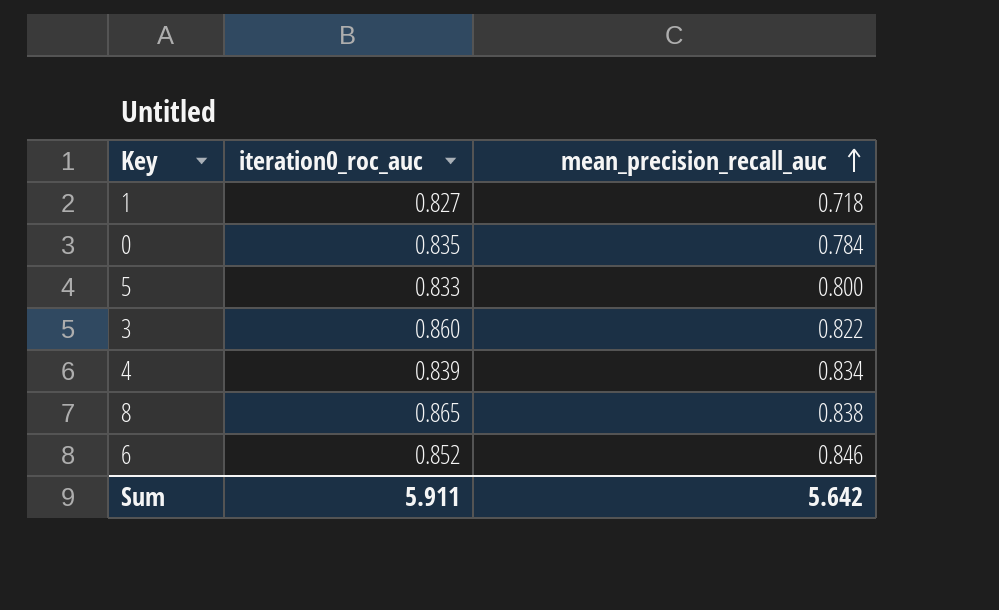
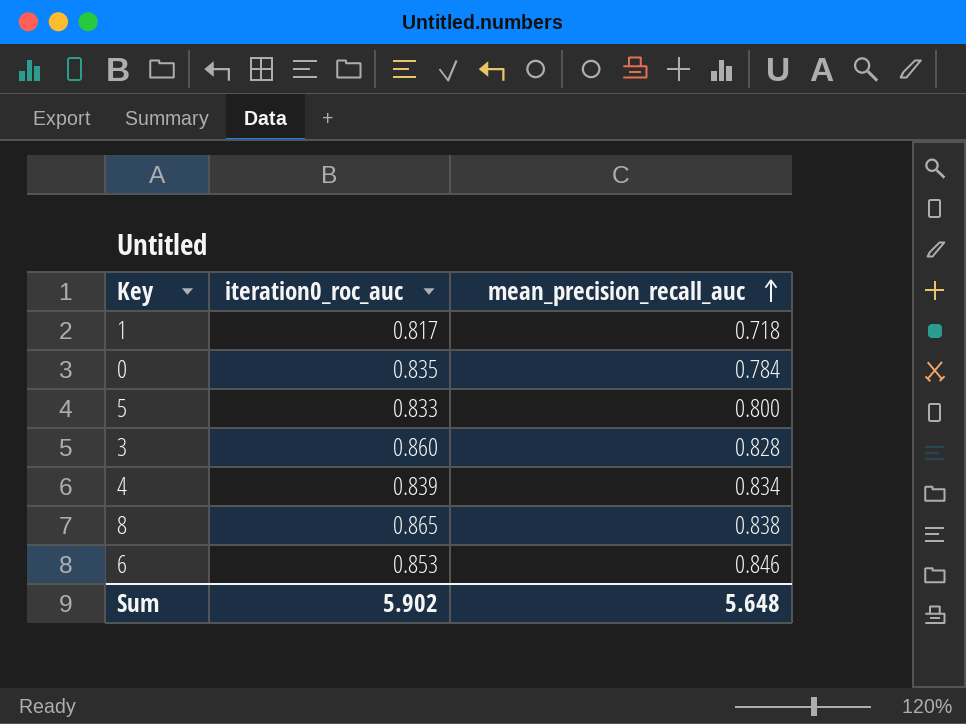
1 | iteration0_roc_auc: 0.827 -> 0.817
3 | mean_precision_recall_auc: 0.822 -> 0.828
6 | iteration0_roc_auc: 0.852 -> 0.853
Sum | iteration0_roc_auc: 5.911 -> 5.902
Sum | mean_precision_recall_auc: 5.642 -> 5.648

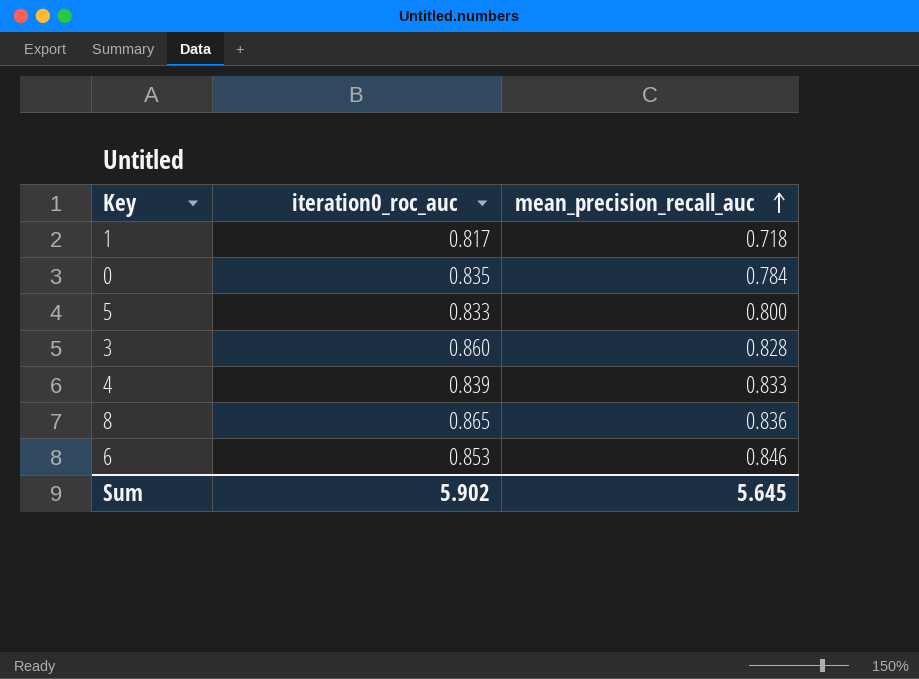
4 | mean_precision_recall_auc: 0.834 -> 0.833
8 | mean_precision_recall_auc: 0.838 -> 0.836
Sum | mean_precision_recall_auc: 5.648 -> 5.645

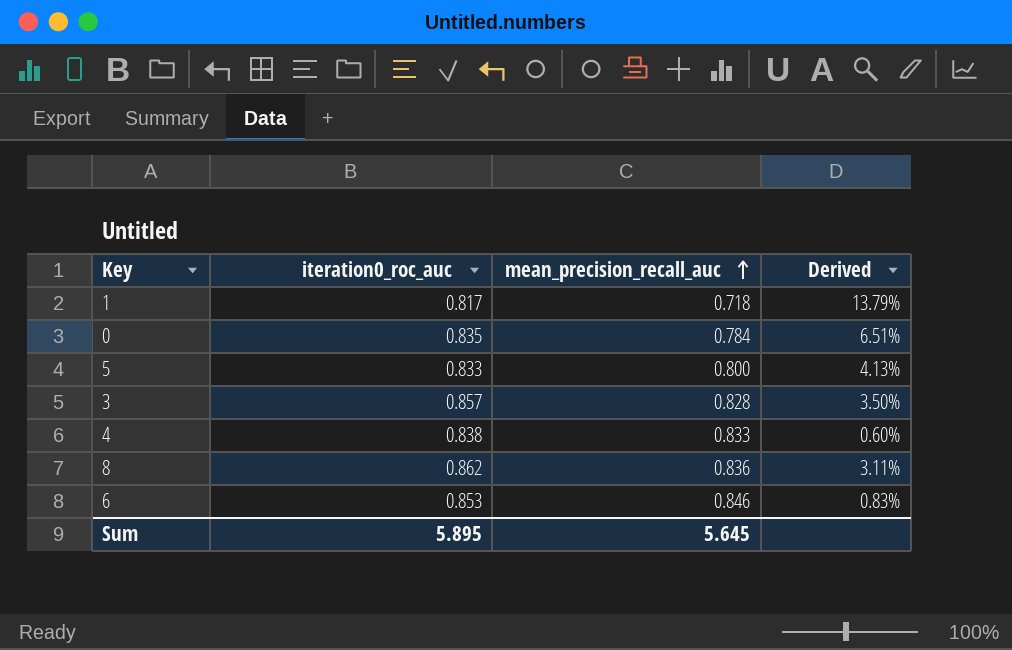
column Derived | formula: none -> ([iteration0_roc_auc] - [mean_precision_recall_auc]) / [mean_precision_recall_auc]
3 | iteration0_roc_auc: 0.860 -> 0.857
4 | iteration0_roc_auc: 0.839 -> 0.838
8 | iteration0_roc_auc: 0.865 -> 0.862
Sum | iteration0_roc_auc: 5.902 -> 5.895

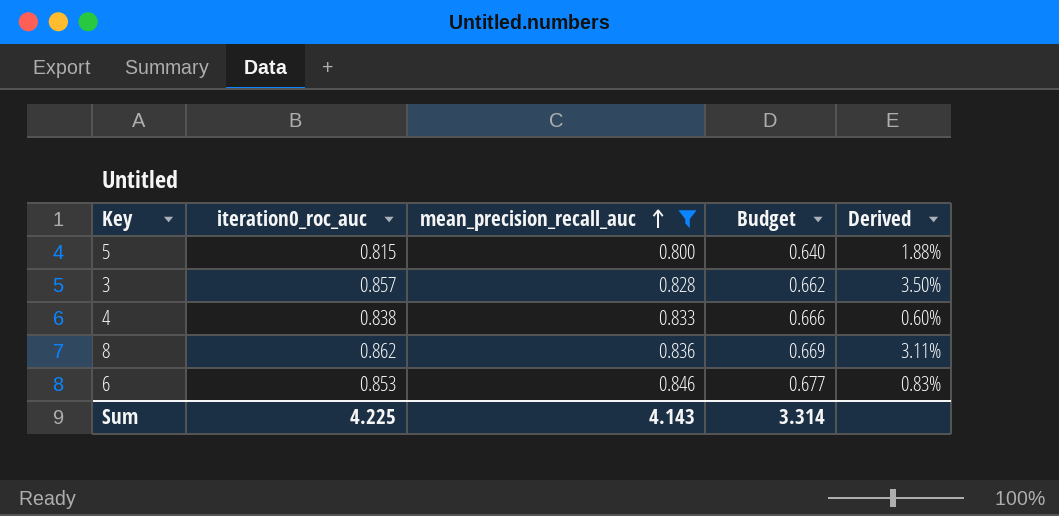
filter: none -> mean_precision_recall_auc >= 0.800
column Budget | formula: none -> [mean_precision_recall_auc] * 0.8
5 | iteration0_roc_auc: 0.833 -> 0.815
5 | Derived: 4.13% -> 1.88%
Sum | iteration0_roc_auc: 5.895 -> 4.225
Sum | mean_precision_recall_auc: 5.645 -> 4.143

